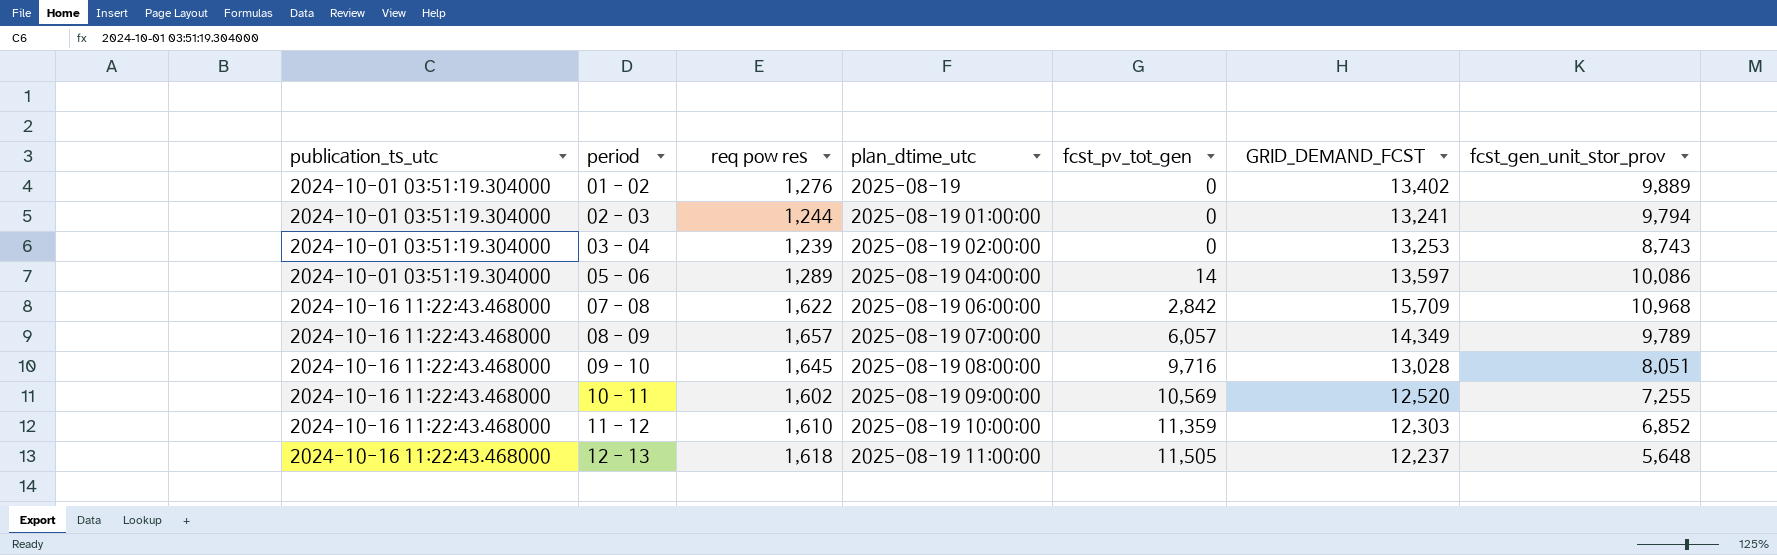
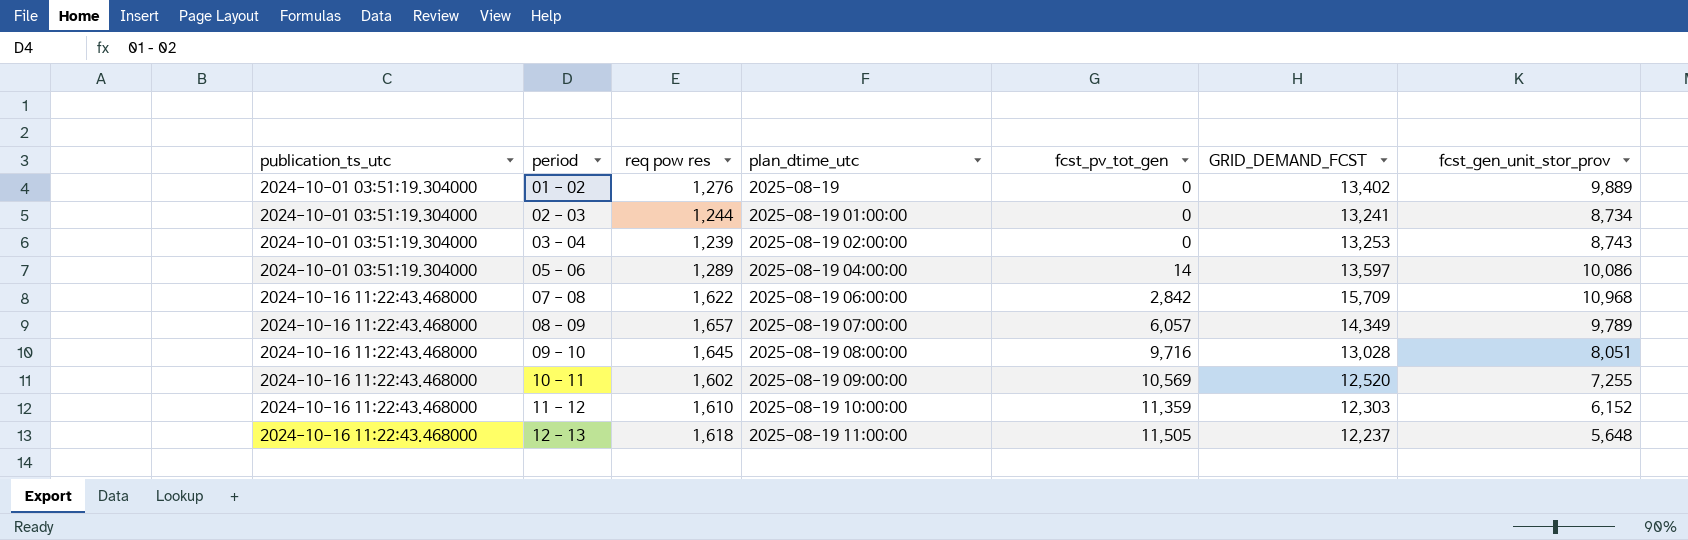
02 - 03 | fcst_gen_unit_stor_prov: 9,794 -> 8,734
11 - 12 | fcst_gen_unit_stor_prov: 6,852 -> 6,152

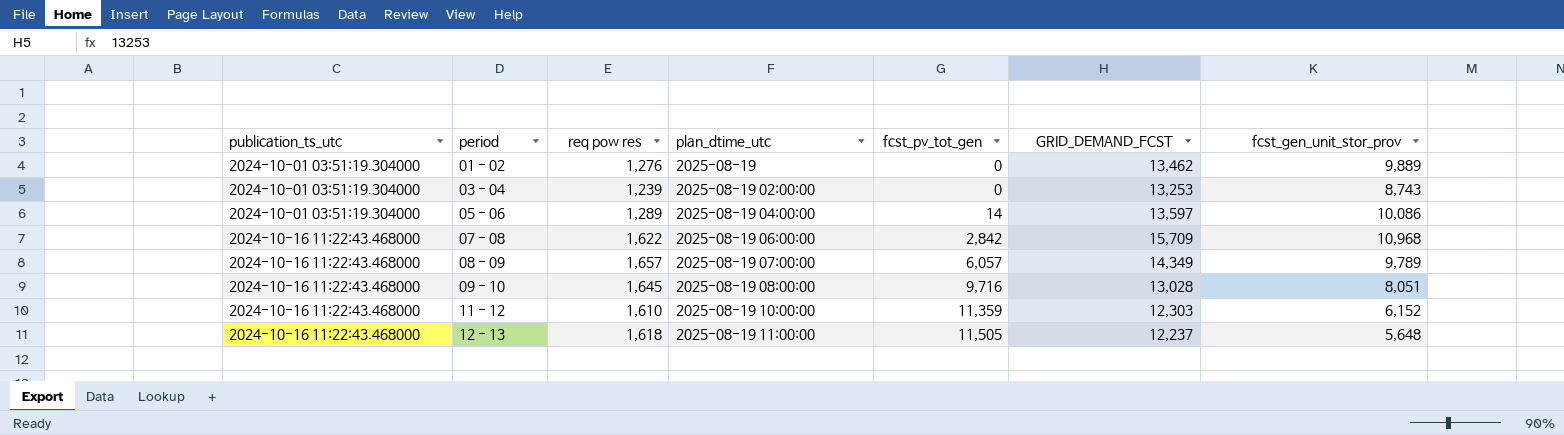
row 02 - 03: 2024-10-01 03:51:19.304000 | 1,244 | 2025-08-19 01:00:00 | 0 | 13,241 | 8,734 -> none
row 10 - 11: 2024-10-16 11:22:43.468000 | 1,602 | 2025-08-19 09:00:00 | 10,569 | 12,520 | 7,255 -> none
01 - 02 | GRID_DEMAND_FCST: 13,402 -> 13,462

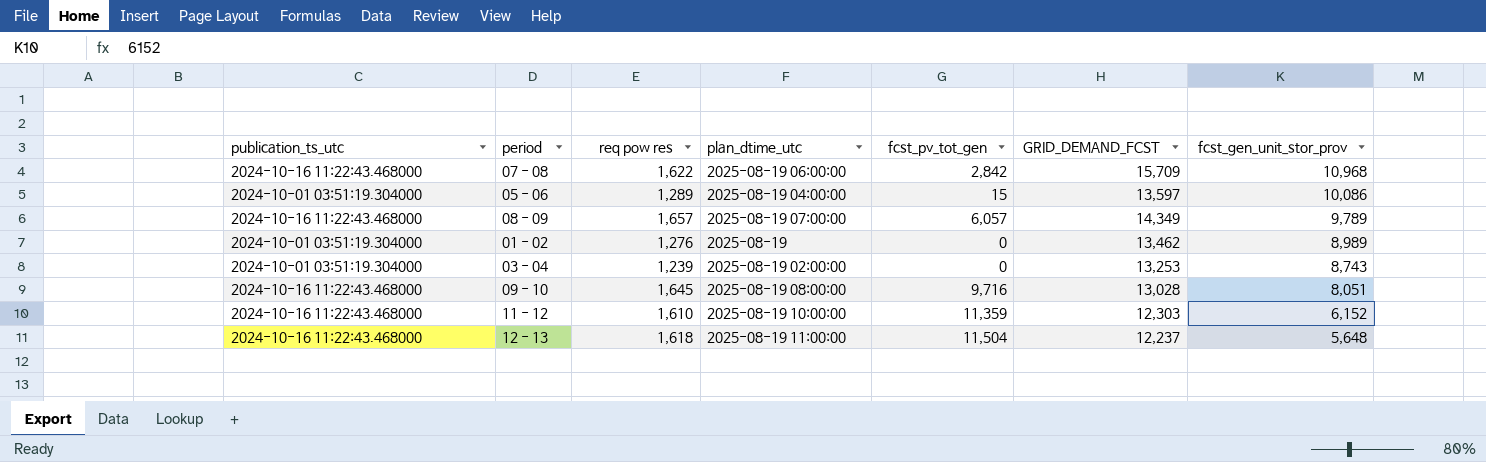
row order: publication_ts_utc ascending -> fcst_gen_unit_stor_prov descending
05 - 06 | fcst_pv_tot_gen: 14 -> 15
01 - 02 | fcst_gen_unit_stor_prov: 9,889 -> 8,989
12 - 13 | fcst_pv_tot_gen: 11,505 -> 11,504

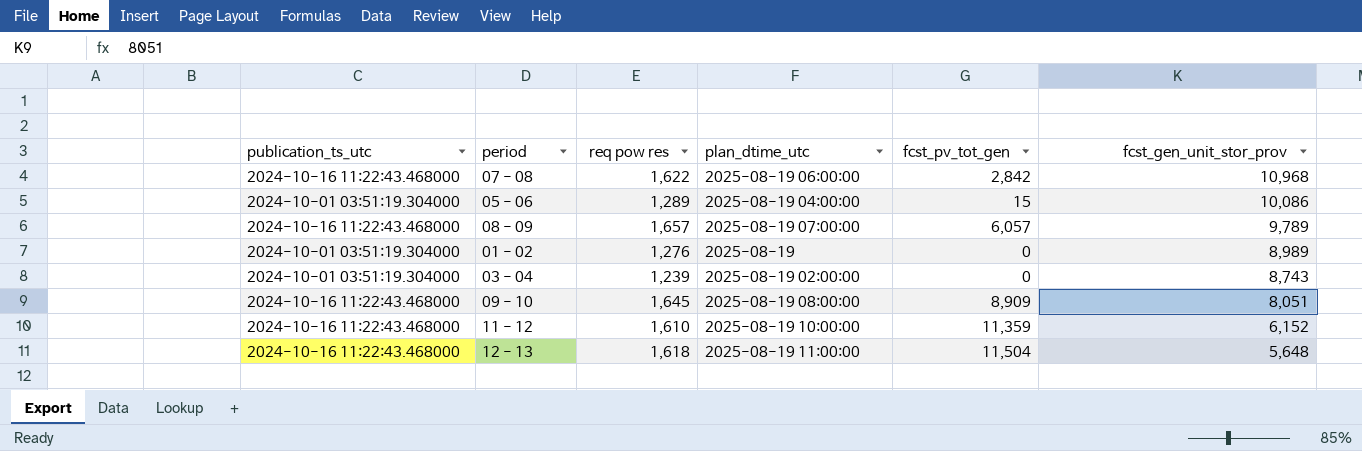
column GRID_DEMAND_FCST | position: 6 -> none
09 - 10 | fcst_pv_tot_gen: 9,716 -> 8,909

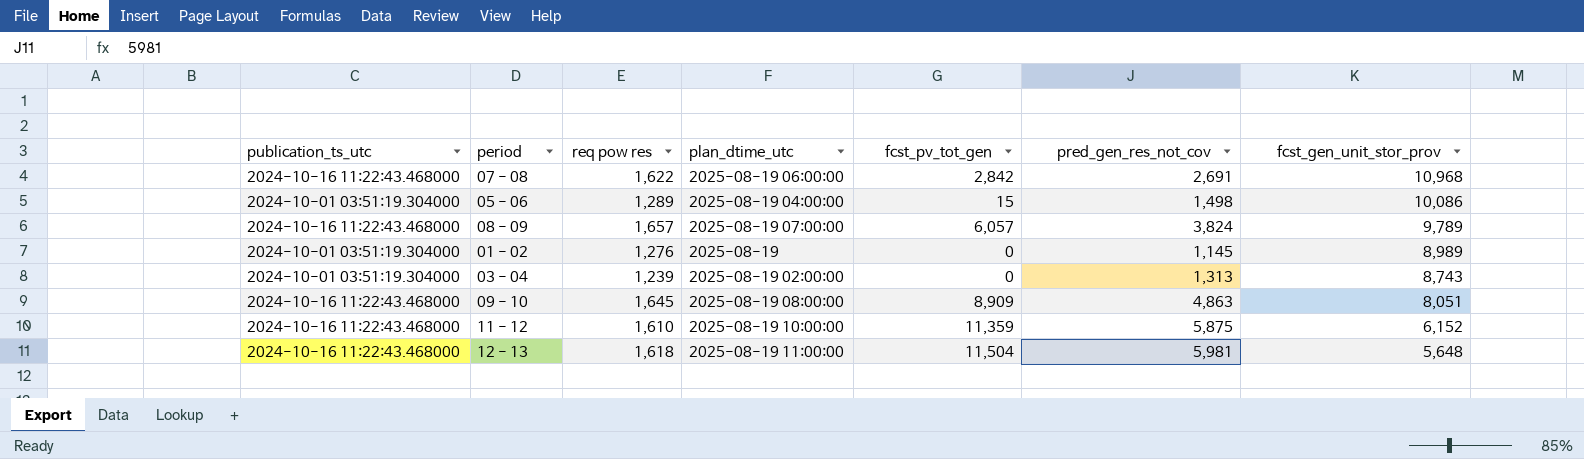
column pred_gen_res_not_cov | position: none -> 6

